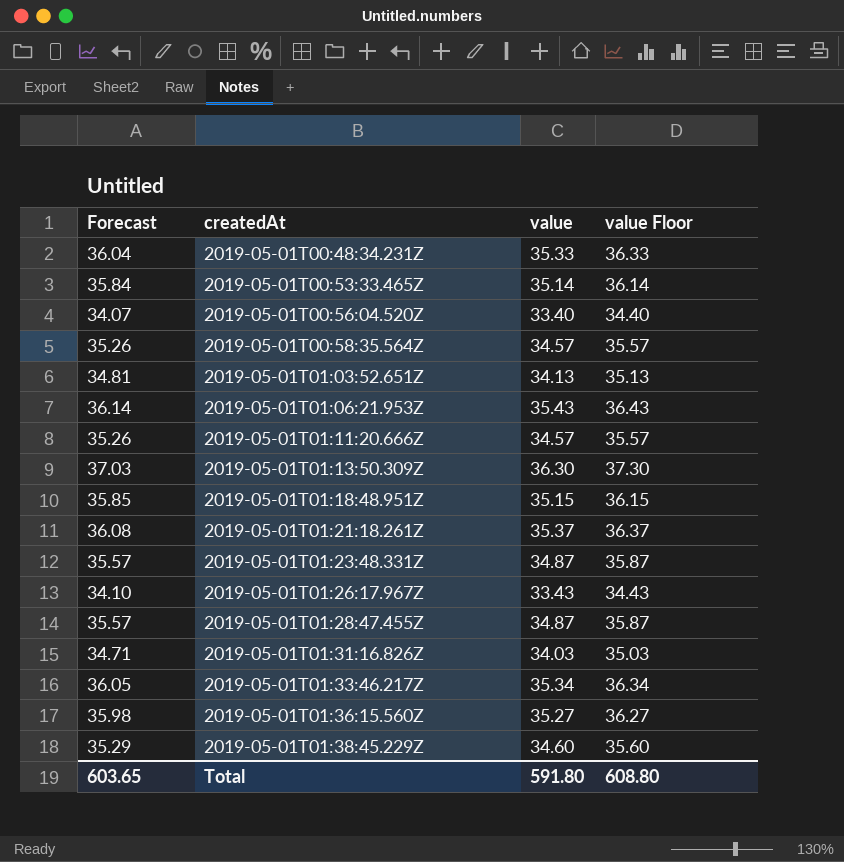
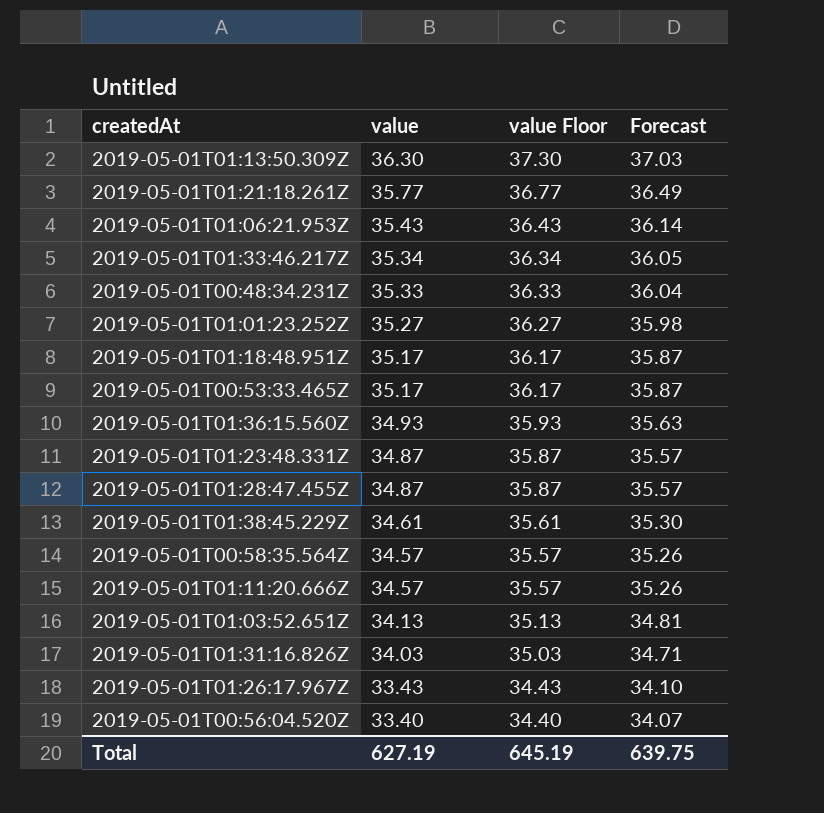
row order: createdAt ascending -> value descending
column Forecast | position: 1 -> 4
2019-05-01T01:21:18.261Z | value: 35.37 -> 35.77
2019-05-01T01:21:18.261Z | value Floor: 36.37 -> 36.77
2019-05-01T01:21:18.261Z | Forecast: 36.08 -> 36.49
row 2019-05-01T01:01:23.252Z: none -> 35.27 | 36.27 | 35.98
2019-05-01T01:18:48.951Z | value: 35.15 -> 35.17
2019-05-01T01:18:48.951Z | value Floor: 36.15 -> 36.17
2019-05-01T01:18:48.951Z | Forecast: 35.85 -> 35.87
2019-05-01T00:53:33.465Z | value: 35.14 -> 35.17
2019-05-01T00:53:33.465Z | value Floor: 36.14 -> 36.17
2019-05-01T00:53:33.465Z | Forecast: 35.84 -> 35.87
2019-05-01T01:36:15.560Z | value: 35.27 -> 34.93
2019-05-01T01:36:15.560Z | value Floor: 36.27 -> 35.93
2019-05-01T01:36:15.560Z | Forecast: 35.98 -> 35.63
2019-05-01T01:38:45.229Z | value: 34.60 -> 34.61
2019-05-01T01:38:45.229Z | value Floor: 35.60 -> 35.61
2019-05-01T01:38:45.229Z | Forecast: 35.29 -> 35.30
Total | value: 591.80 -> 627.19
Total | value Floor: 608.80 -> 645.19
Total | Forecast: 603.65 -> 639.75

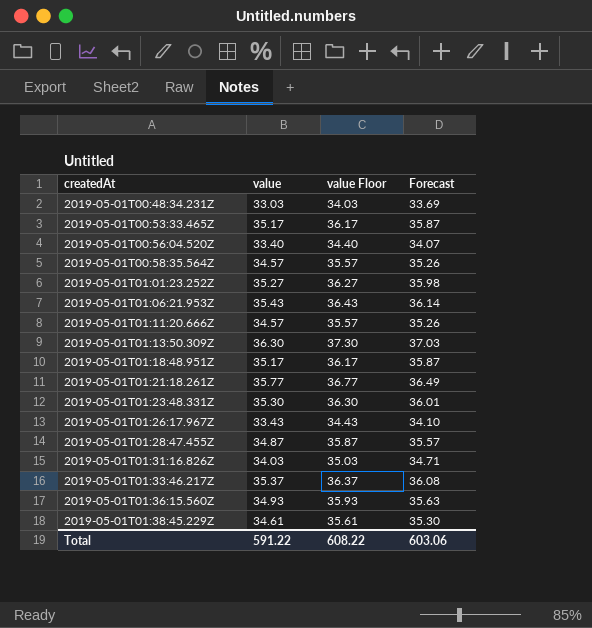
row order: value descending -> createdAt ascending
row 2019-05-01T01:03:52.651Z: 34.13 | 35.13 | 34.81 -> none
2019-05-01T00:48:34.231Z | value: 35.33 -> 33.03
2019-05-01T00:48:34.231Z | value Floor: 36.33 -> 34.03
2019-05-01T00:48:34.231Z | Forecast: 36.04 -> 33.69
2019-05-01T01:23:48.331Z | value: 34.87 -> 35.30
2019-05-01T01:23:48.331Z | value Floor: 35.87 -> 36.30
2019-05-01T01:23:48.331Z | Forecast: 35.57 -> 36.01
2019-05-01T01:33:46.217Z | value: 35.34 -> 35.37
2019-05-01T01:33:46.217Z | value Floor: 36.34 -> 36.37
2019-05-01T01:33:46.217Z | Forecast: 36.05 -> 36.08
Total | value: 627.19 -> 591.22
Total | value Floor: 645.19 -> 608.22
Total | Forecast: 639.75 -> 603.06

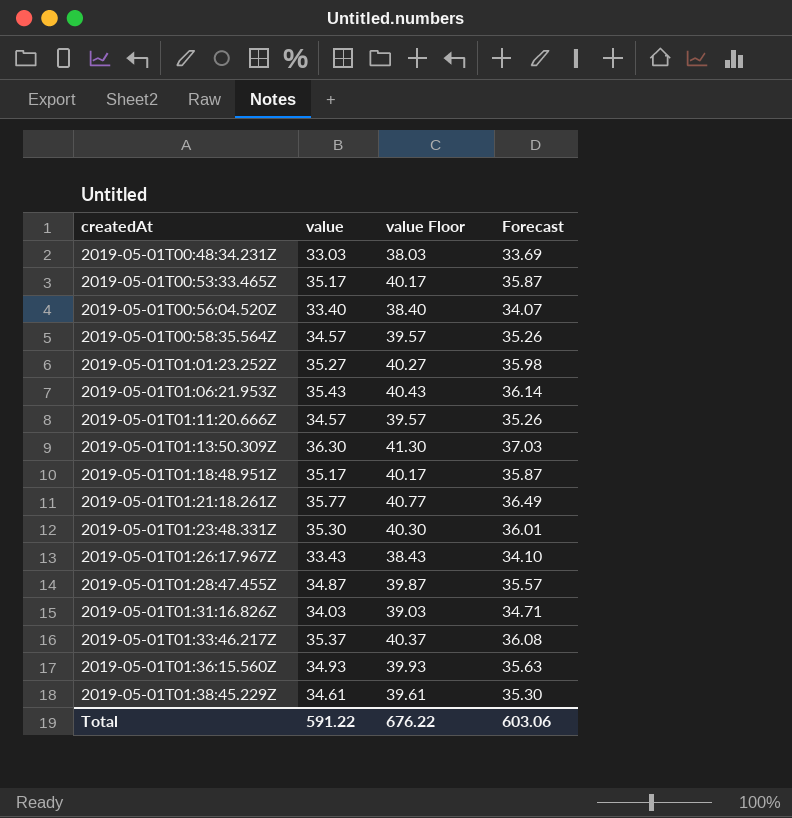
column value Floor | formula: [value] + 1 -> [value] + 5
Total | value Floor: 608.22 -> 676.22

